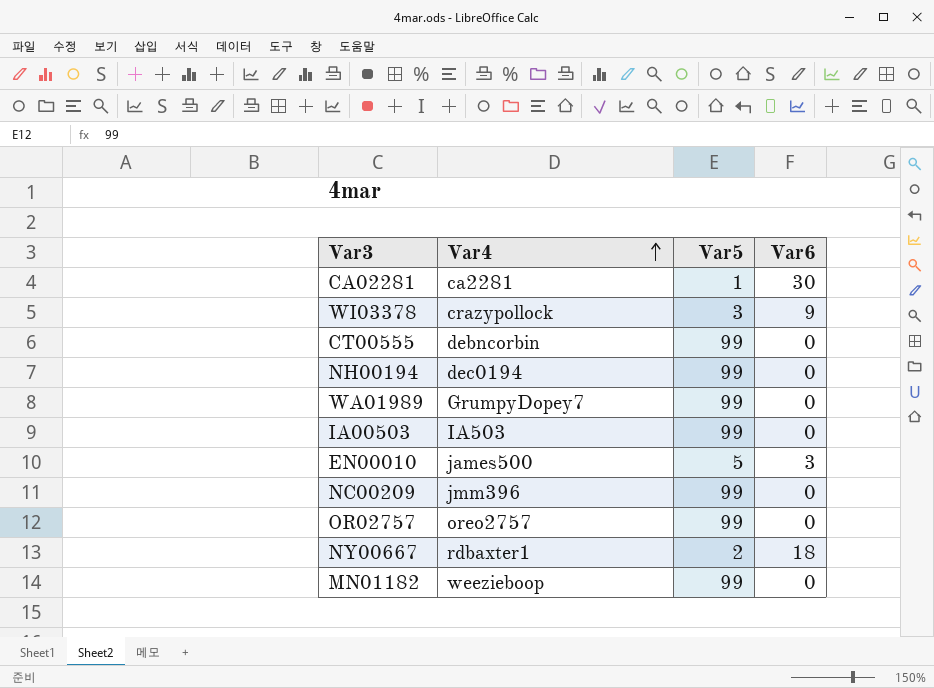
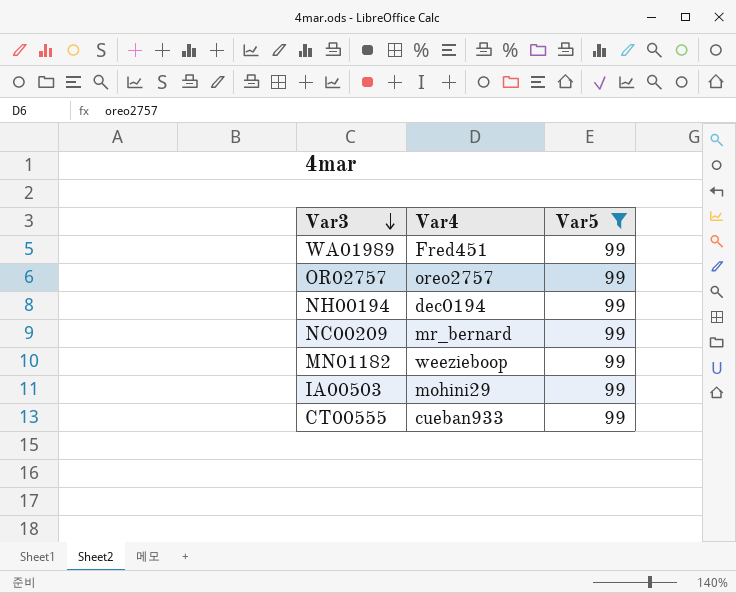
filter: none -> Var5 = 99
row order: Var4 ascending -> Var3 descending
column Var6 | position: 4 -> none
WA01989 | Var4: GrumpyDopey7 -> Fred451
NC00209 | Var4: jmm396 -> mr_bernard
IA00503 | Var4: IA503 -> mohini29
CT00555 | Var4: debncorbin -> cueban933

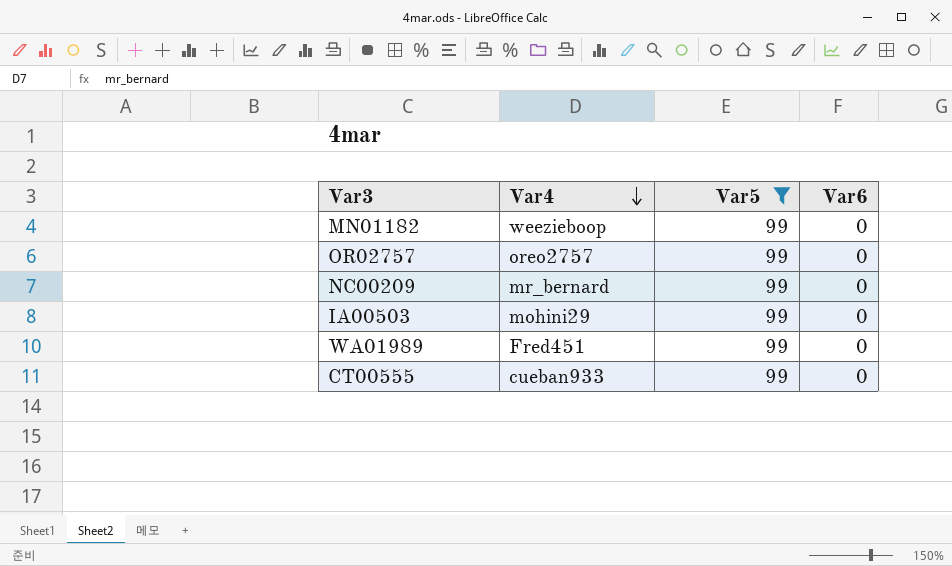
row order: Var3 descending -> Var4 descending
column Var6 | position: none -> 4
row NH00194: dec0194 | 99 -> none

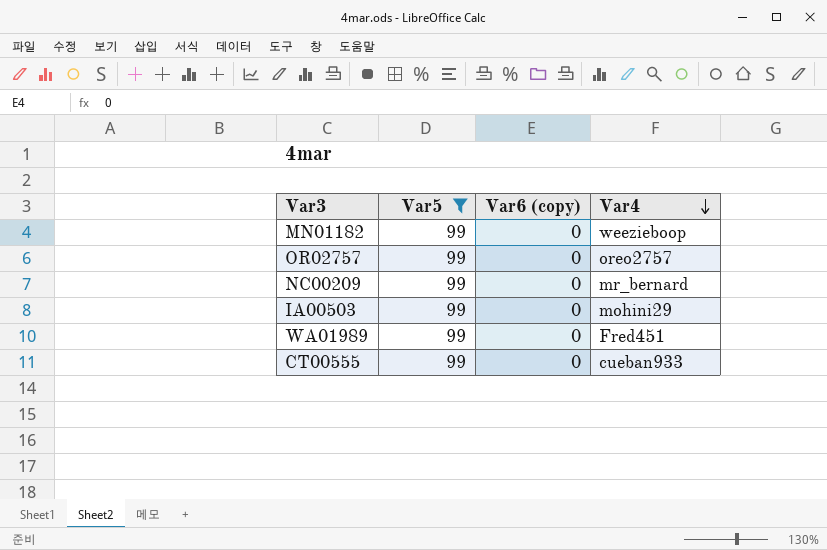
column name: Var6 -> Var6 (copy)
column Var4 | position: 2 -> 4

